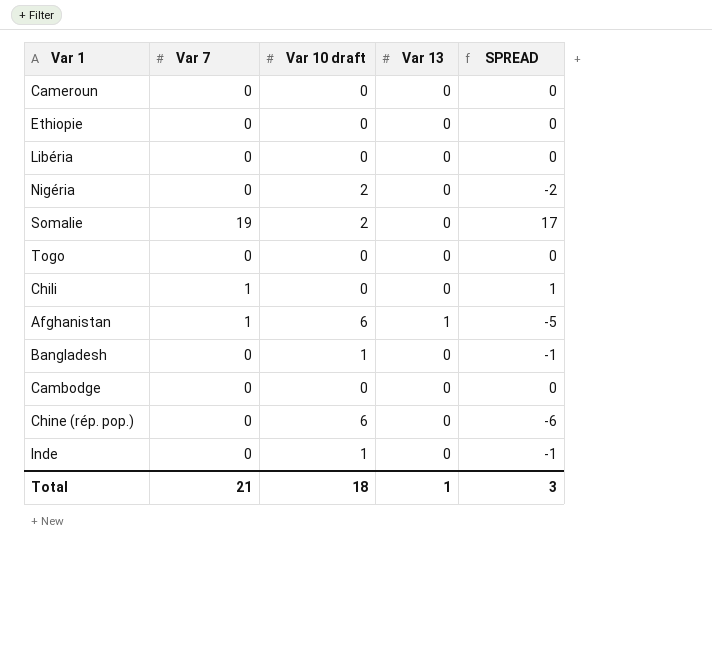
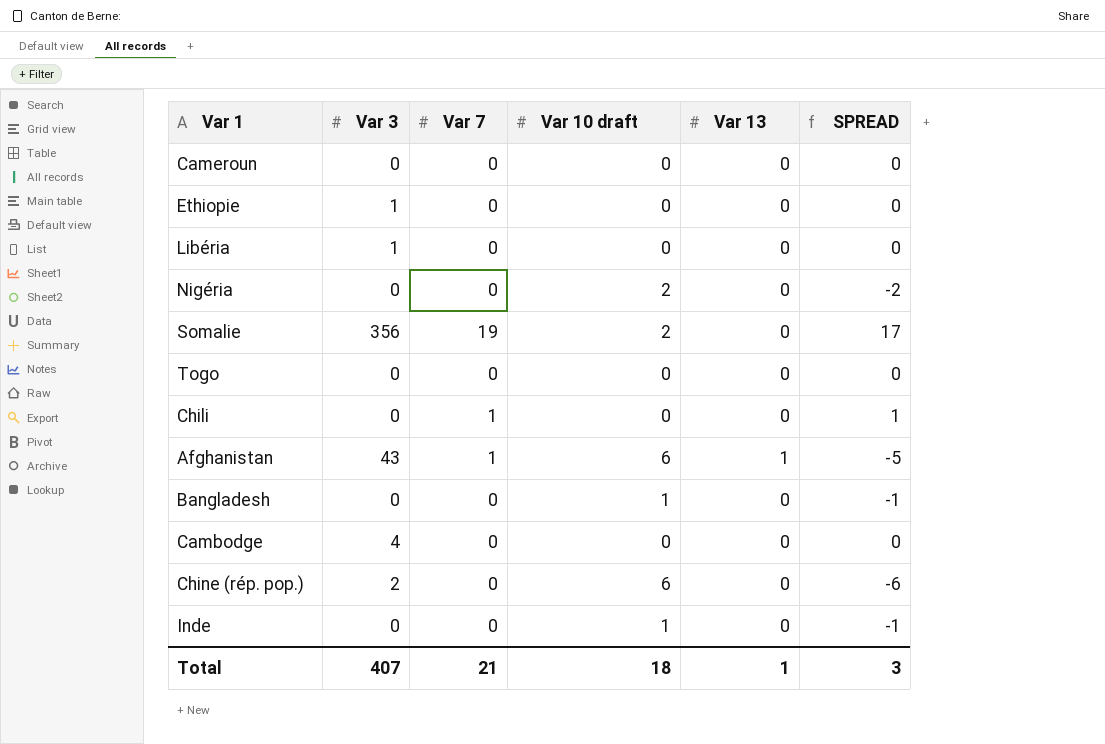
column Var 3 | position: none -> 2

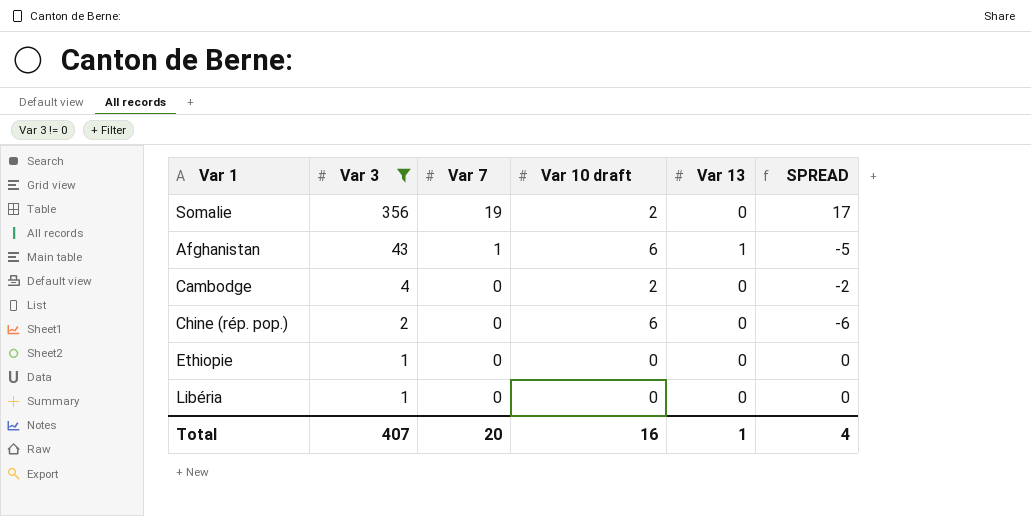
filter: none -> Var 3 != 0
row order: none -> Var 3 descending
Cambodge | Var 10 draft: 0 -> 2
Cambodge | SPREAD: 0 -> -2
Total | Var 7: 21 -> 20
Total | Var 10 draft: 18 -> 16
Total | SPREAD: 3 -> 4

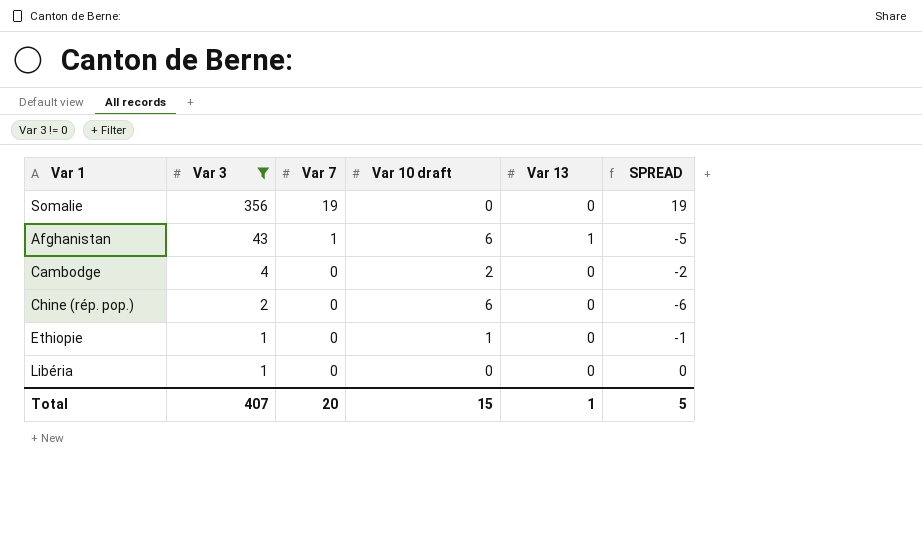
Somalie | Var 10 draft: 2 -> 0
Somalie | SPREAD: 17 -> 19
Ethiopie | Var 10 draft: 0 -> 1
Ethiopie | SPREAD: 0 -> -1
Total | Var 10 draft: 16 -> 15
Total | SPREAD: 4 -> 5

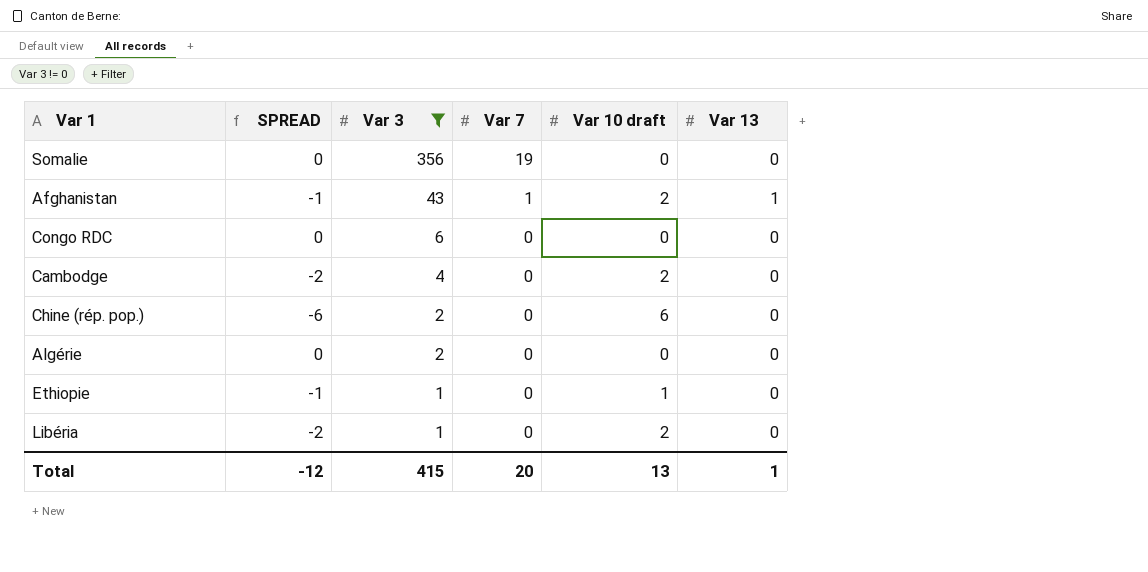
column SPREAD | formula: [Var 7] - [Var 10 draft] -> [Var 13] - [Var 10 draft]
column SPREAD | position: 6 -> 2
Afghanistan | Var 10 draft: 6 -> 2
row Congo RDC: none -> 0 | 6 | 0 | 0 | 0
row Algérie: none -> 0 | 2 | 0 | 0 | 0
Libéria | Var 10 draft: 0 -> 2
Total | SPREAD: 5 -> -12
Total | Var 3: 407 -> 415
Total | Var 10 draft: 15 -> 13

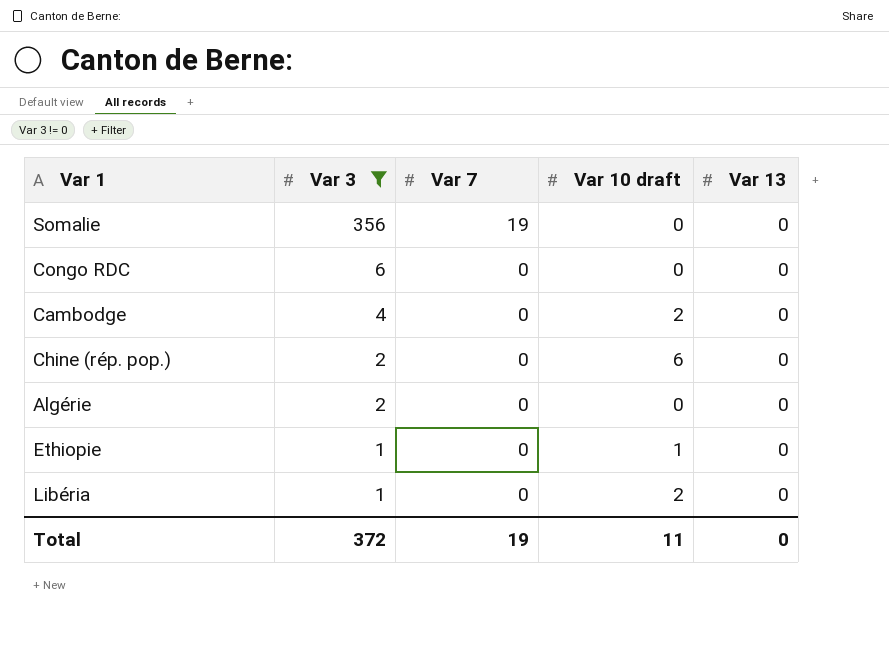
column SPREAD | formula: [Var 13] - [Var 10 draft] -> none
row Afghanistan: -1 | 43 | 1 | 2 | 1 -> none
Total | Var 3: 415 -> 372
Total | Var 7: 20 -> 19
Total | Var 10 draft: 13 -> 11
Total | Var 13: 1 -> 0

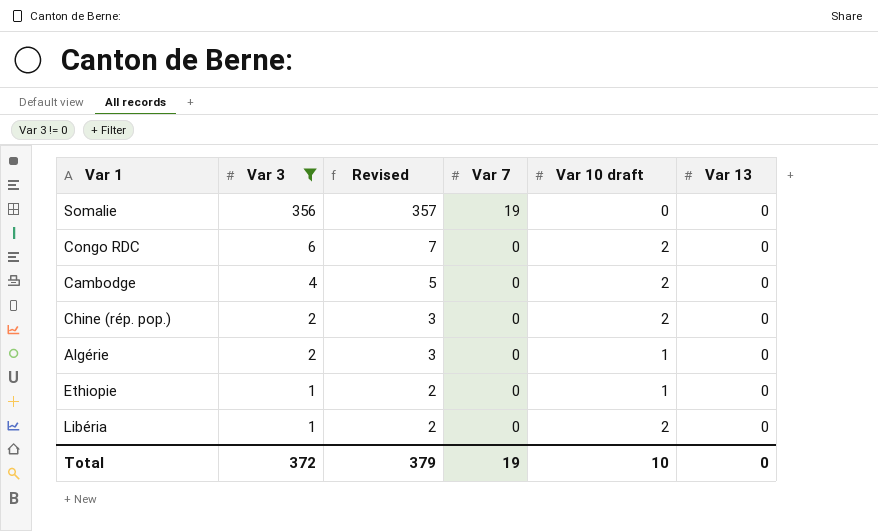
column Revised | formula: none -> [Var 3] + 1
Congo RDC | Var 10 draft: 0 -> 2
Chine (rép. pop.) | Var 10 draft: 6 -> 2
Algérie | Var 10 draft: 0 -> 1
Total | Var 10 draft: 11 -> 10

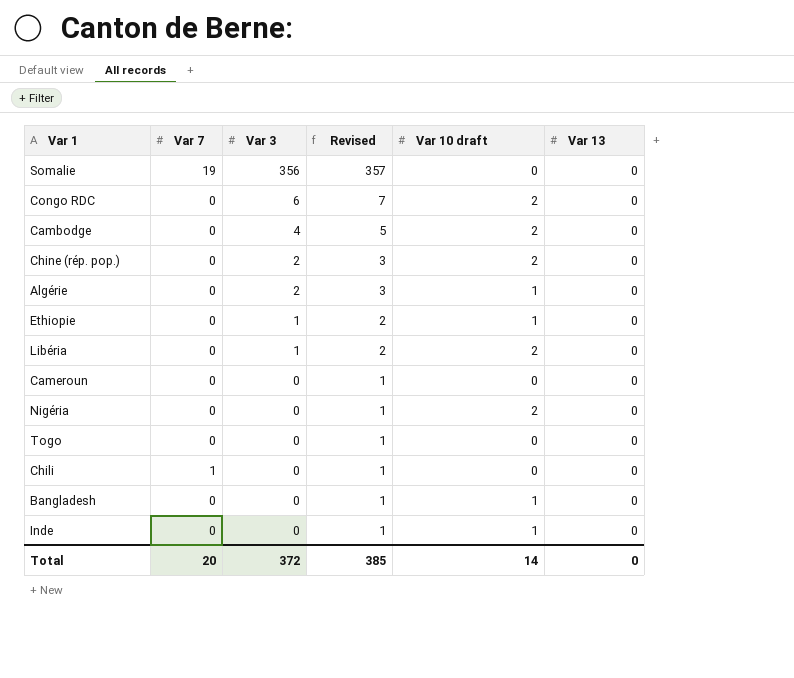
filter: Var 3 != 0 -> none
column Var 7 | position: 4 -> 2
Total | Var 7: 19 -> 20
Total | Revised: 379 -> 385
Total | Var 10 draft: 10 -> 14

